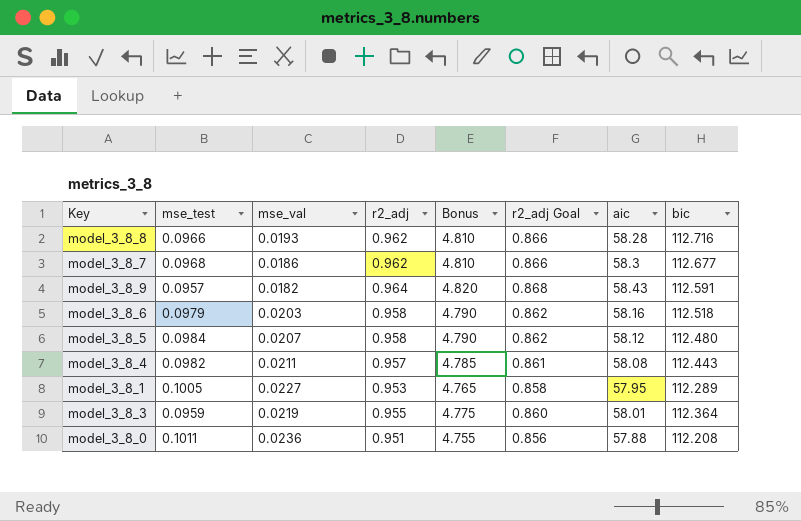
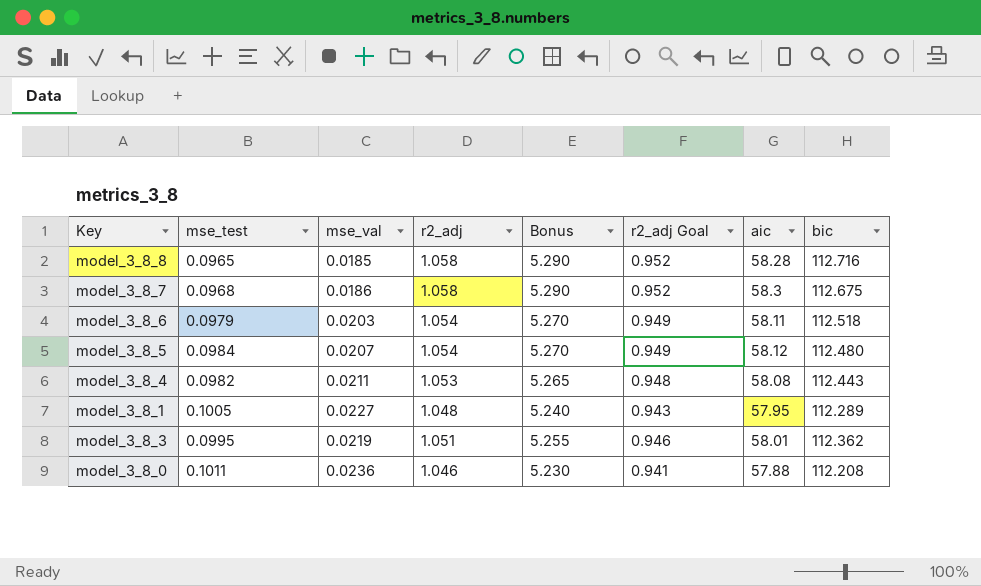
row model_3_8_9: 0.0957 | 0.0182 | 0.964 | 4.820 | 0.868 | 58.43 | 112.591 -> none
model_3_8_8 | mse_test: 0.0966 -> 0.0965
model_3_8_8 | mse_val: 0.0193 -> 0.0185
model_3_8_8 | r2_adj: 0.962 -> 1.058
model_3_8_8 | Bonus: 4.810 -> 5.290
model_3_8_8 | r2_adj Goal: 0.866 -> 0.952
model_3_8_7 | r2_adj: 0.962 -> 1.058
model_3_8_7 | Bonus: 4.810 -> 5.290
model_3_8_7 | r2_adj Goal: 0.866 -> 0.952
model_3_8_7 | bic: 112.677 -> 112.675
model_3_8_6 | r2_adj: 0.958 -> 1.054
model_3_8_6 | Bonus: 4.790 -> 5.270
model_3_8_6 | r2_adj Goal: 0.862 -> 0.949
model_3_8_6 | aic: 58.16 -> 58.11
model_3_8_5 | r2_adj: 0.958 -> 1.054
model_3_8_5 | Bonus: 4.790 -> 5.270
model_3_8_5 | r2_adj Goal: 0.862 -> 0.949
model_3_8_4 | r2_adj: 0.957 -> 1.053
model_3_8_4 | Bonus: 4.785 -> 5.265
model_3_8_4 | r2_adj Goal: 0.861 -> 0.948
model_3_8_1 | r2_adj: 0.953 -> 1.048
model_3_8_1 | Bonus: 4.765 -> 5.240
model_3_8_1 | r2_adj Goal: 0.858 -> 0.943
model_3_8_3 | mse_test: 0.0959 -> 0.0995
model_3_8_3 | r2_adj: 0.955 -> 1.051
model_3_8_3 | Bonus: 4.775 -> 5.255
model_3_8_3 | r2_adj Goal: 0.860 -> 0.946
model_3_8_3 | bic: 112.364 -> 112.362
model_3_8_0 | r2_adj: 0.951 -> 1.046
model_3_8_0 | Bonus: 4.755 -> 5.230
model_3_8_0 | r2_adj Goal: 0.856 -> 0.941

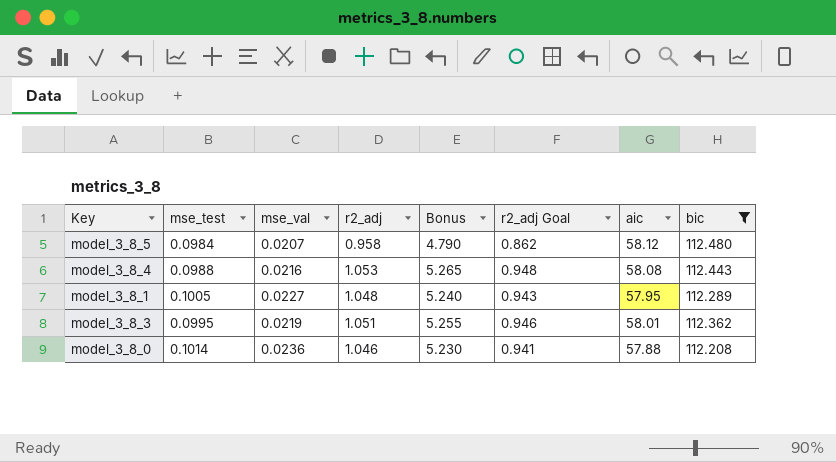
filter: none -> bic <= 112.480
model_3_8_5 | r2_adj: 1.054 -> 0.958
model_3_8_5 | Bonus: 5.270 -> 4.790
model_3_8_5 | r2_adj Goal: 0.949 -> 0.862
model_3_8_4 | mse_test: 0.0982 -> 0.0988
model_3_8_4 | mse_val: 0.0211 -> 0.0216
model_3_8_0 | mse_test: 0.1011 -> 0.1014

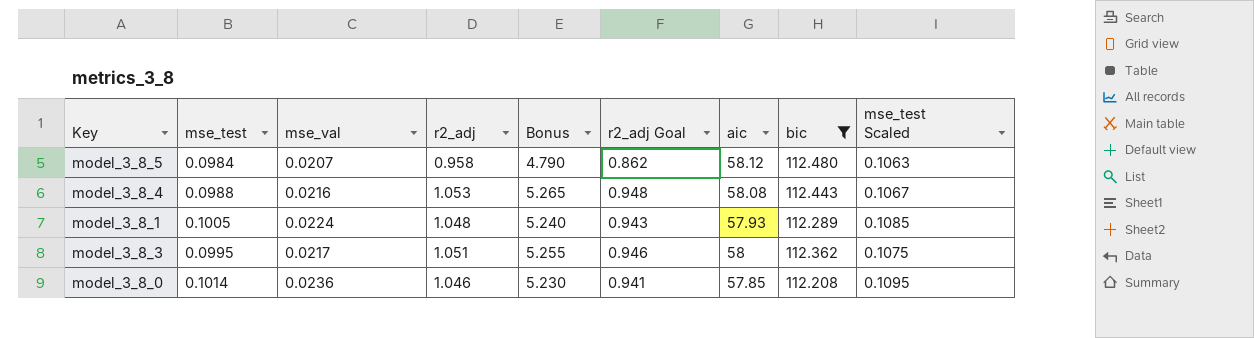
column mse_test Scaled | formula: none -> [mse_test] * 1.08
model_3_8_1 | mse_val: 0.0227 -> 0.0224
model_3_8_1 | aic: 57.95 -> 57.93
model_3_8_3 | mse_val: 0.0219 -> 0.0217
model_3_8_3 | aic: 58.01 -> 58
model_3_8_0 | aic: 57.88 -> 57.85

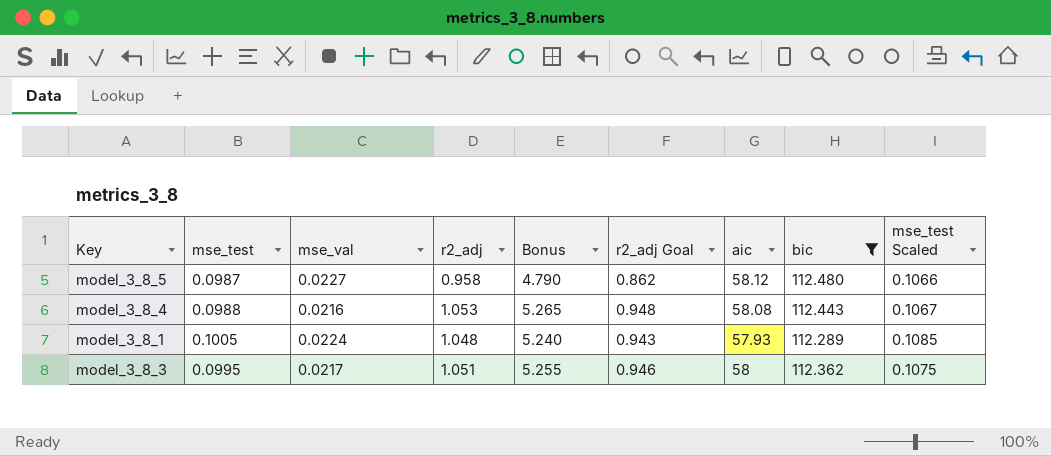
row model_3_8_0: 0.1014 | 0.0236 | 1.046 | 5.230 | 0.941 | 57.85 | 112.208 | 0.1095 -> none
model_3_8_5 | mse_test: 0.0984 -> 0.0987
model_3_8_5 | mse_val: 0.0207 -> 0.0227
model_3_8_5 | mse_test Scaled: 0.1063 -> 0.1066

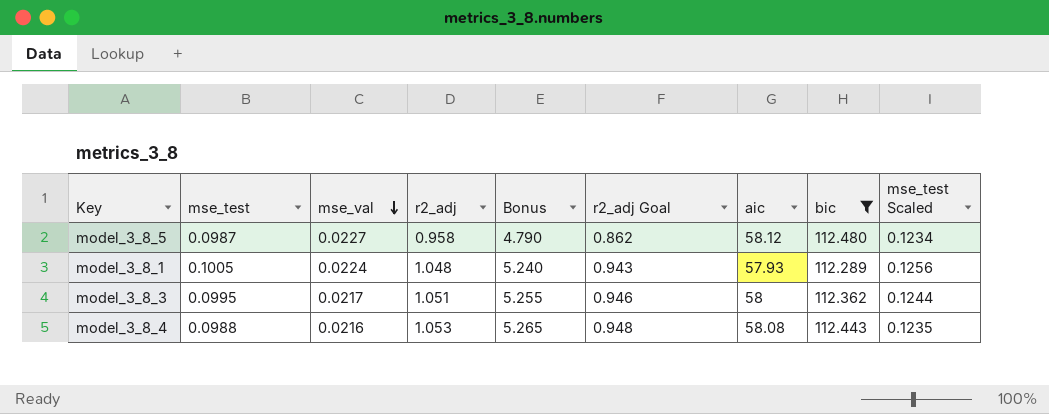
row order: none -> mse_val descending
column mse_test Scaled | formula: [mse_test] * 1.08 -> [mse_test] * 1.25

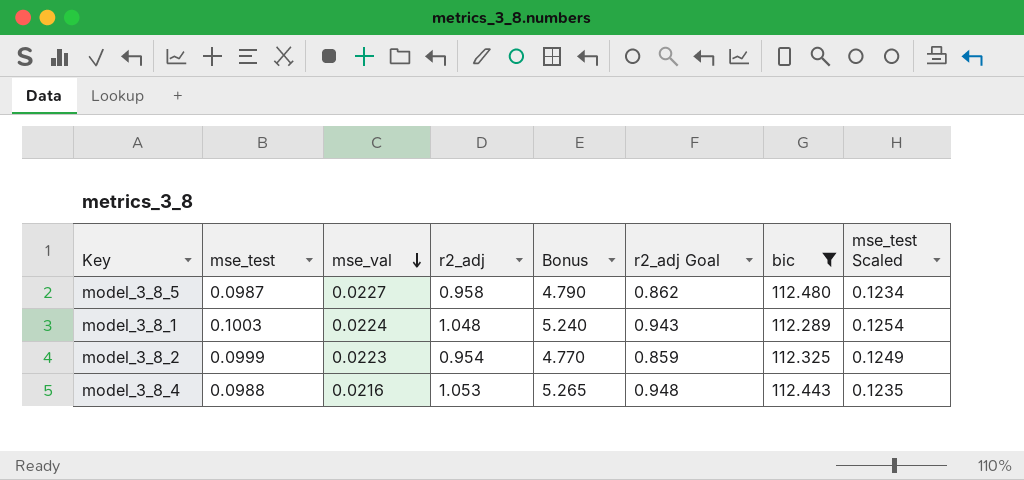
column aic | position: 7 -> none
row model_3_8_3: 0.0995 | 0.0217 | 1.051 | 5.255 | 0.946 | 58 | 112.362 | 0.1244 -> none
model_3_8_1 | mse_test: 0.1005 -> 0.1003
model_3_8_1 | mse_test Scaled: 0.1256 -> 0.1254
row model_3_8_2: none -> 0.0999 | 0.0223 | 0.954 | 4.770 | 0.859 | 112.325 | 0.1249

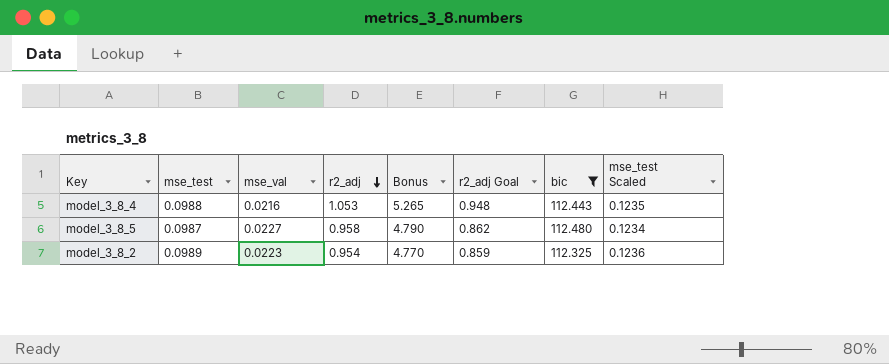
row order: mse_val descending -> r2_adj descending
row model_3_8_1: 0.1003 | 0.0224 | 1.048 | 5.240 | 0.943 | 112.289 | 0.1254 -> none
model_3_8_2 | mse_test: 0.0999 -> 0.0989
model_3_8_2 | mse_test Scaled: 0.1249 -> 0.1236

